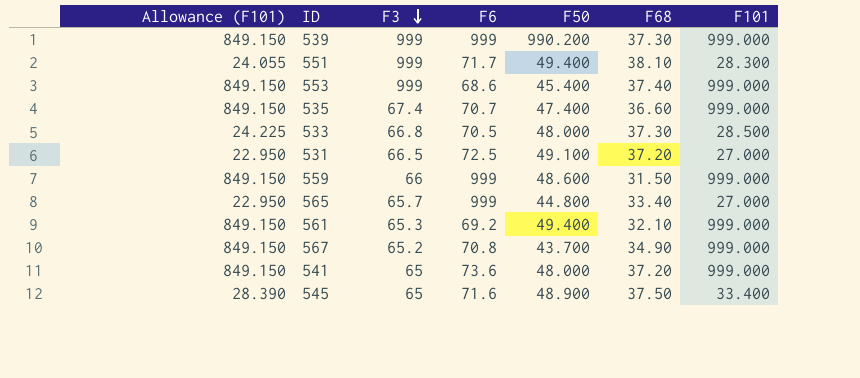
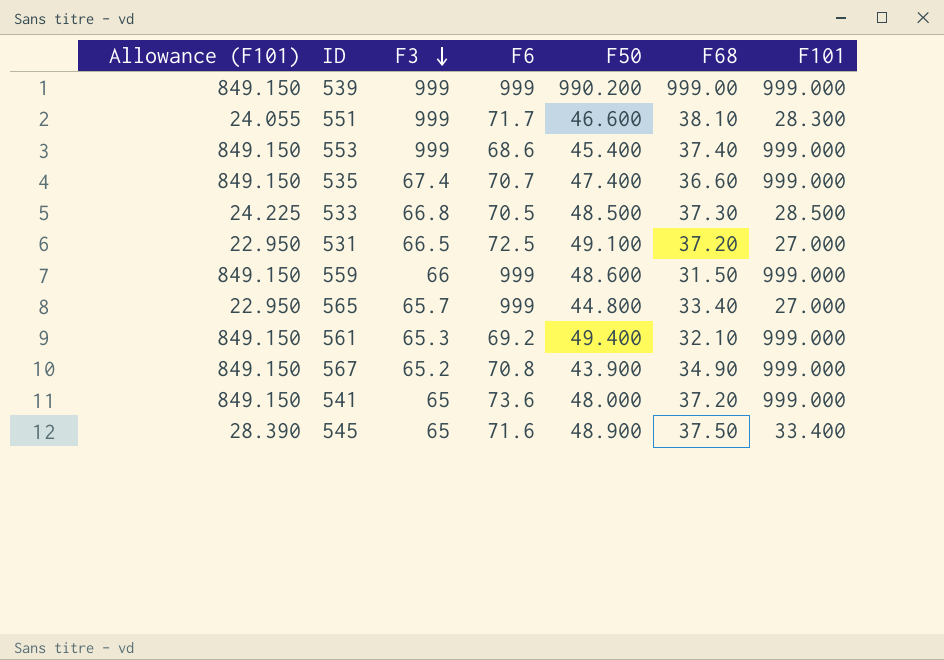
539 | F68: 37.30 -> 999.00
551 | F50: 49.400 -> 46.600
533 | F50: 48.000 -> 48.500
567 | F50: 43.700 -> 43.900

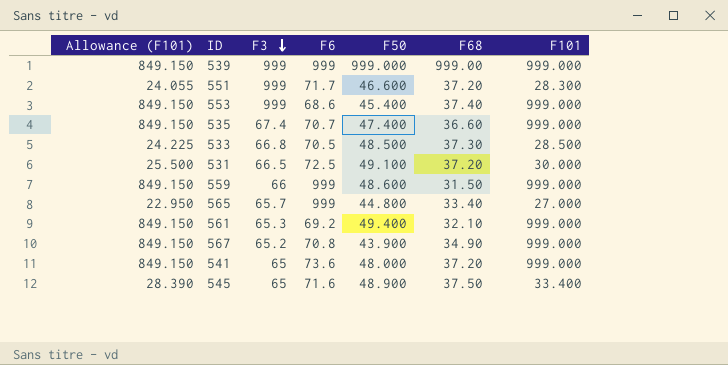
539 | F50: 990.200 -> 999.000
551 | F68: 38.10 -> 37.20
531 | Allowance (F101): 22.950 -> 25.500
531 | F101: 27.000 -> 30.000

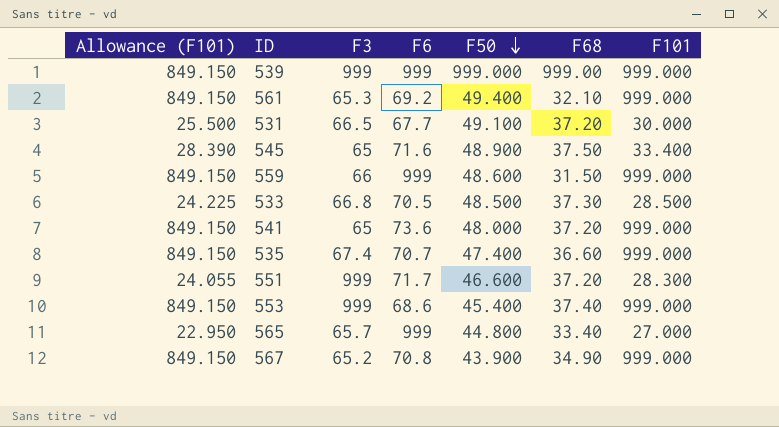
row order: F3 descending -> F50 descending
531 | F6: 72.5 -> 67.7

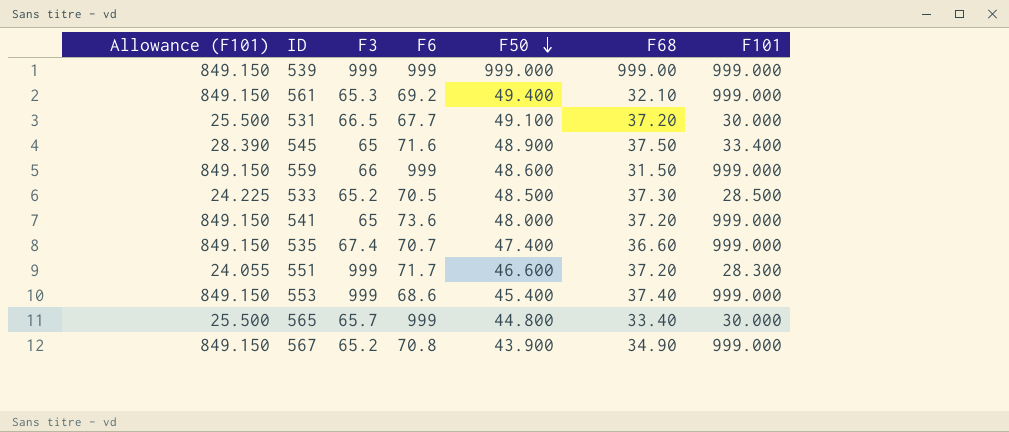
533 | F3: 66.8 -> 65.2
565 | Allowance (F101): 22.950 -> 25.500
565 | F101: 27.000 -> 30.000

